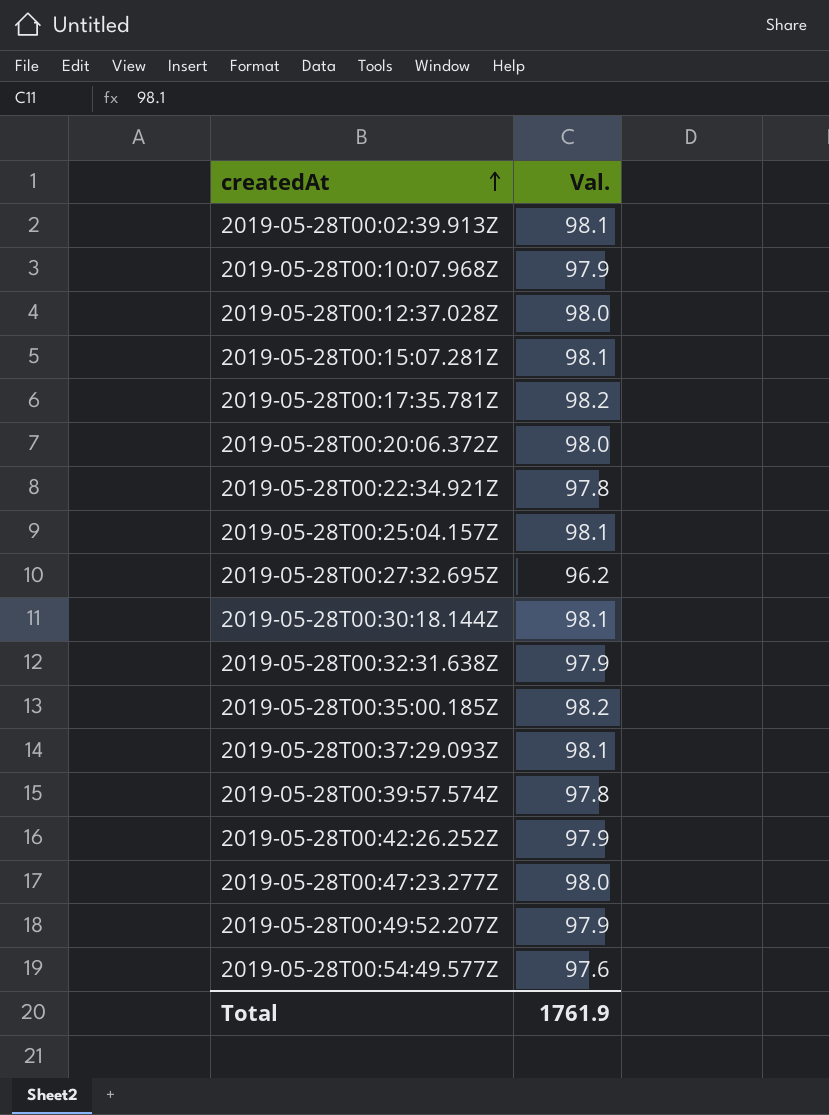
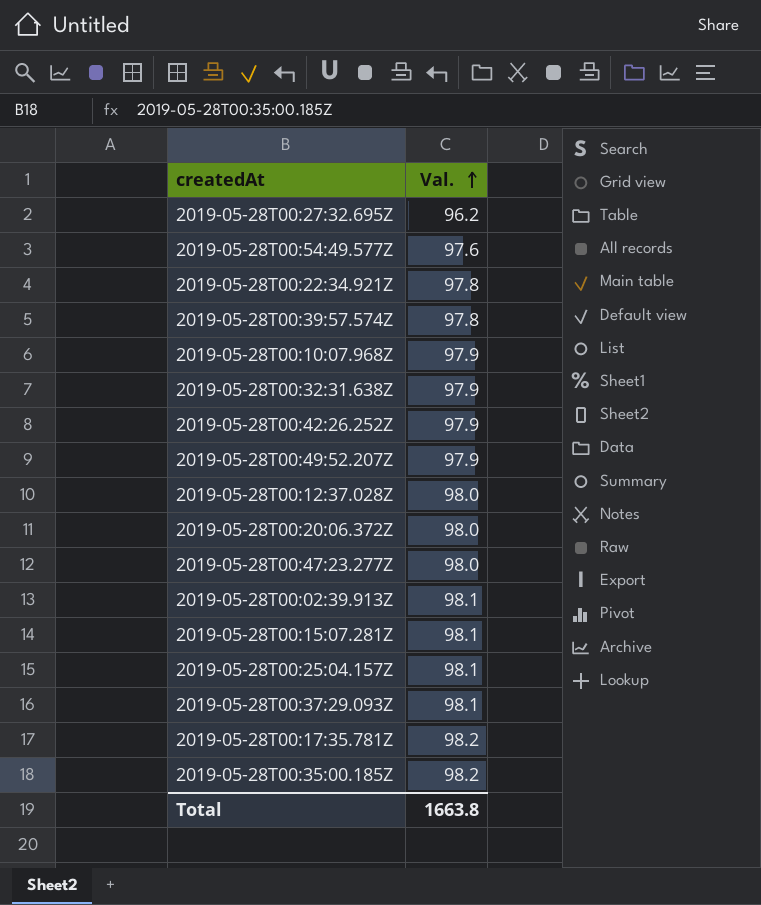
row order: createdAt ascending -> Val. ascending
row 2019-05-28T00:30:18.144Z: 98.1 -> none
Total | Val.: 1761.9 -> 1663.8

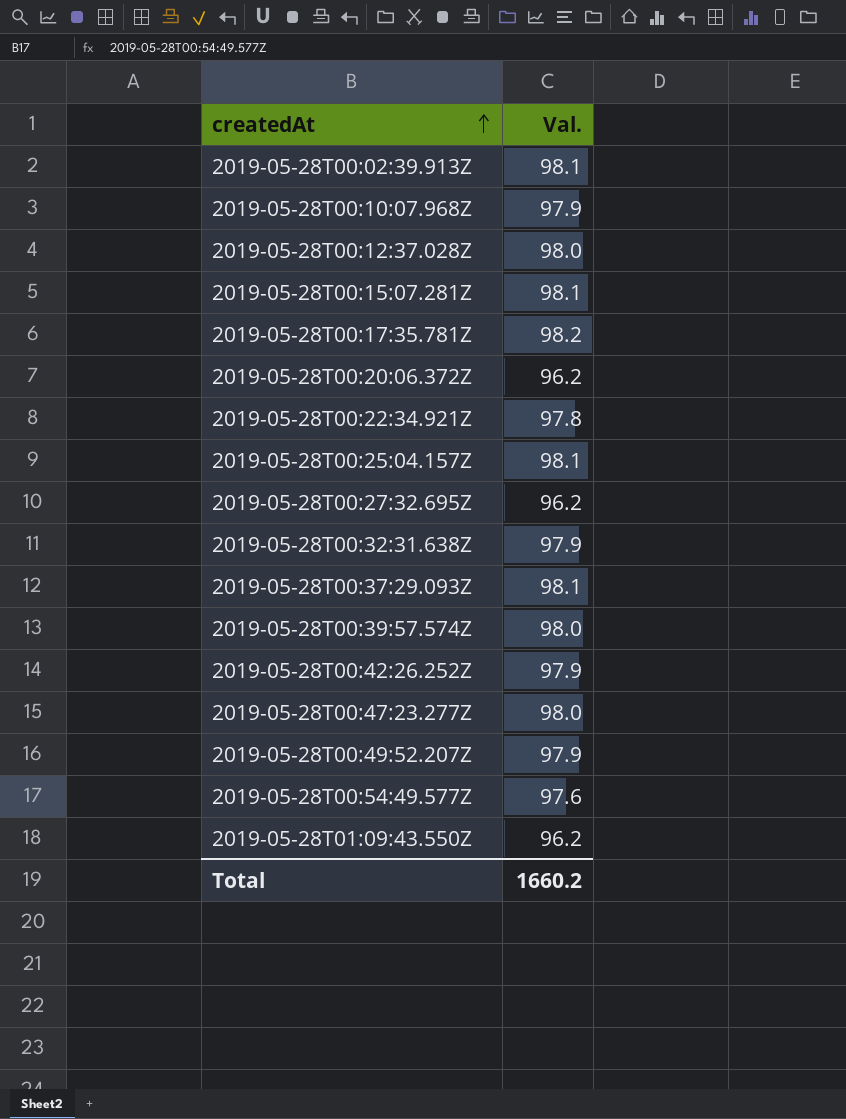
row order: Val. ascending -> createdAt ascending
row 2019-05-28T00:35:00.185Z: 98.2 -> none
2019-05-28T00:20:06.372Z | Val.: 98.0 -> 96.2
2019-05-28T00:39:57.574Z | Val.: 97.8 -> 98.0
row 2019-05-28T01:09:43.550Z: none -> 96.2
Total | Val.: 1663.8 -> 1660.2

